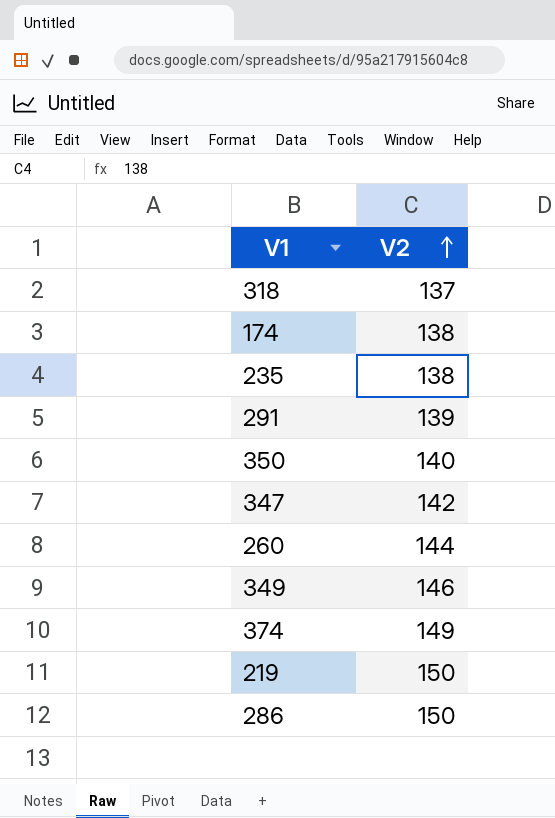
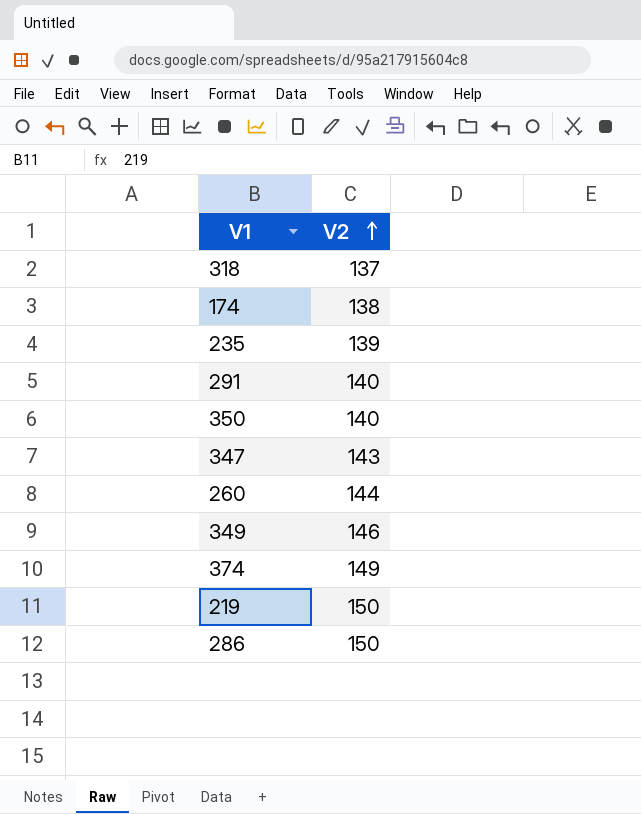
235 | V2: 138 -> 139
291 | V2: 139 -> 140
347 | V2: 142 -> 143

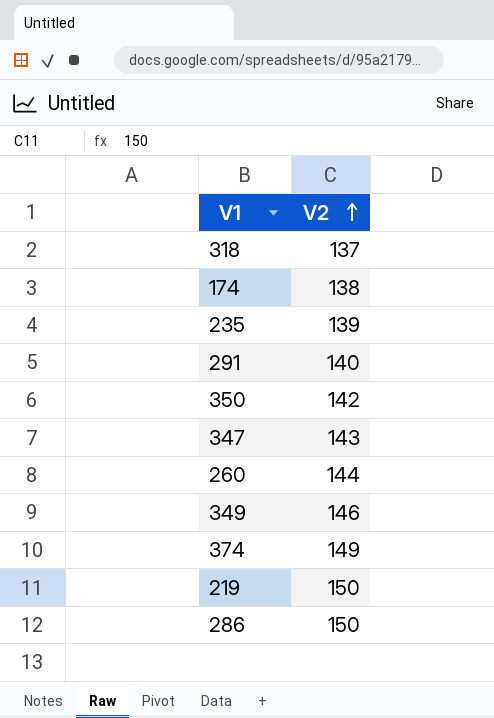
350 | V2: 140 -> 142

